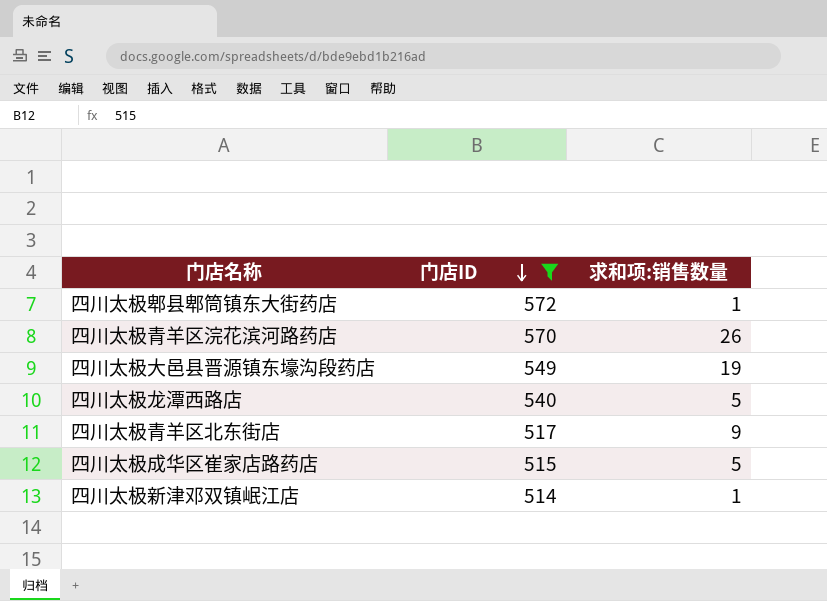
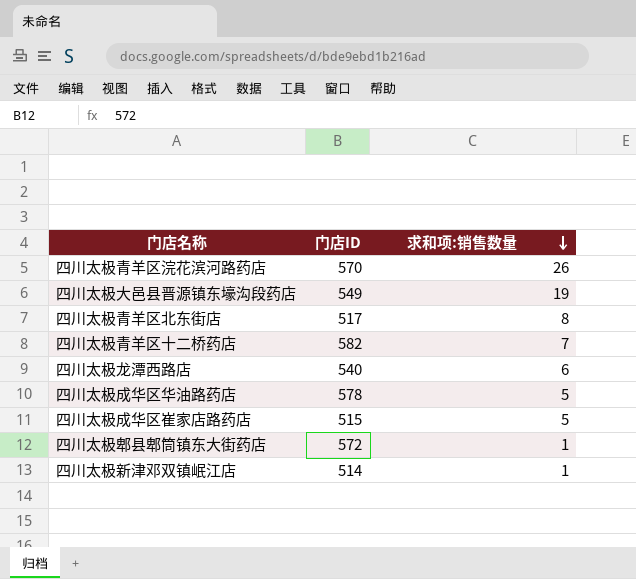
filter: 门店ID <= 572 -> none
row order: 门店ID descending -> 求和项:销售数量 descending
四川太极青羊区北东街店 | 求和项:销售数量: 9 -> 8
四川太极龙潭西路店 | 求和项:销售数量: 5 -> 6

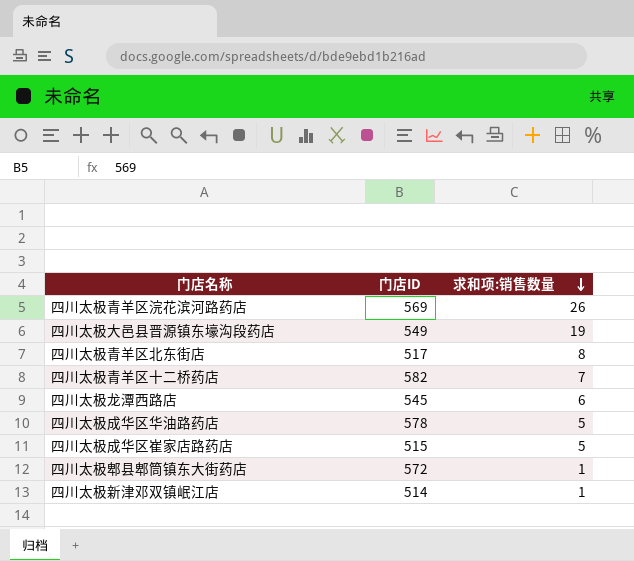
四川太极青羊区浣花滨河路药店 | 门店ID: 570 -> 569
四川太极龙潭西路店 | 门店ID: 540 -> 545

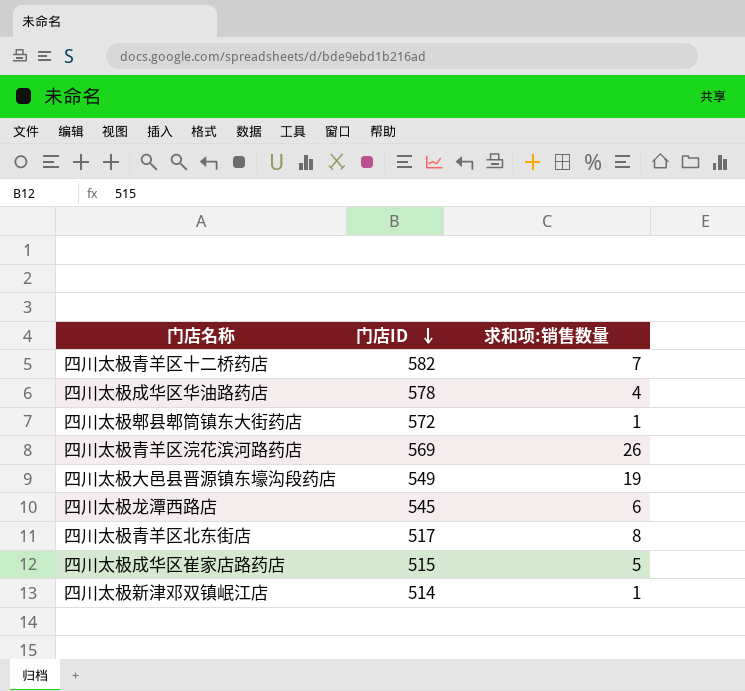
row order: 求和项:销售数量 descending -> 门店ID descending
四川太极成华区华油路药店 | 求和项:销售数量: 5 -> 4

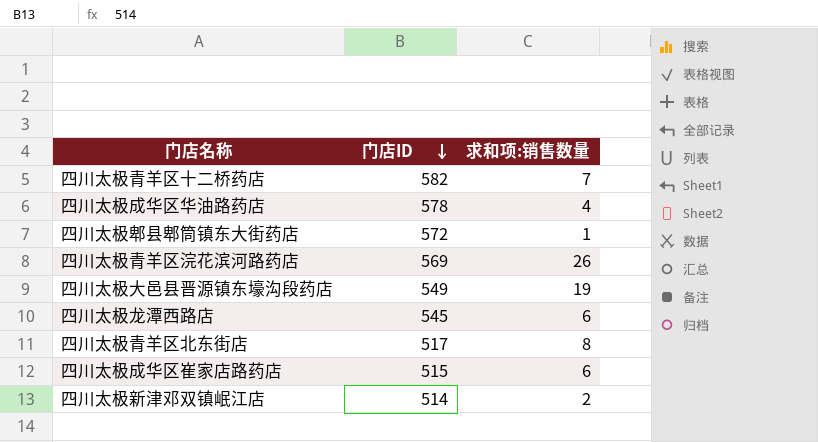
四川太极成华区崔家店路药店 | 求和项:销售数量: 5 -> 6
四川太极新津邓双镇岷江店 | 求和项:销售数量: 1 -> 2

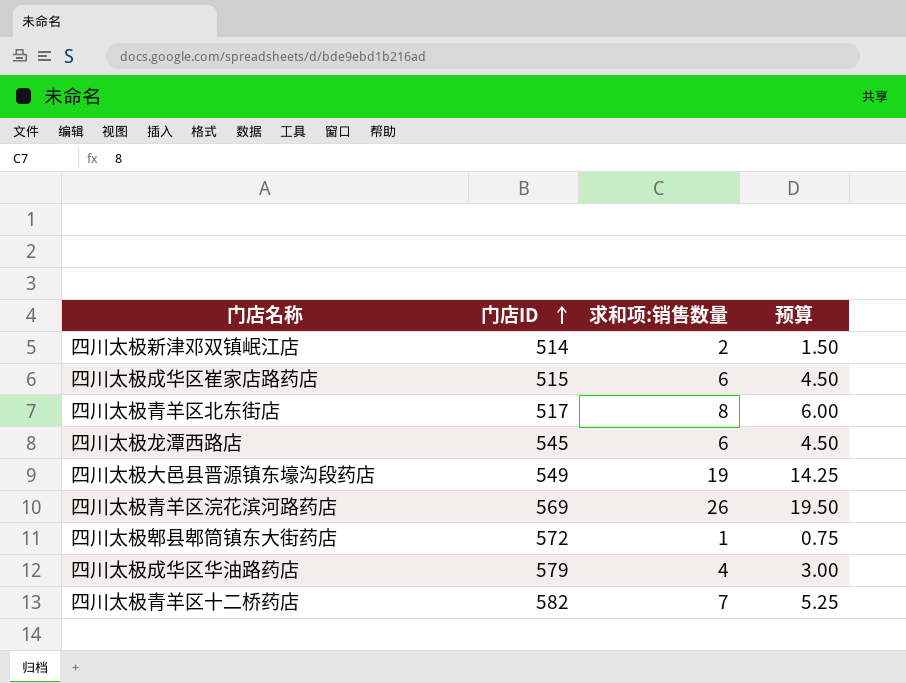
row order: 门店ID descending -> 门店ID ascending
column 预算 | formula: none -> [求和项:销售数量] * 0.75
四川太极成华区华油路药店 | 门店ID: 578 -> 579

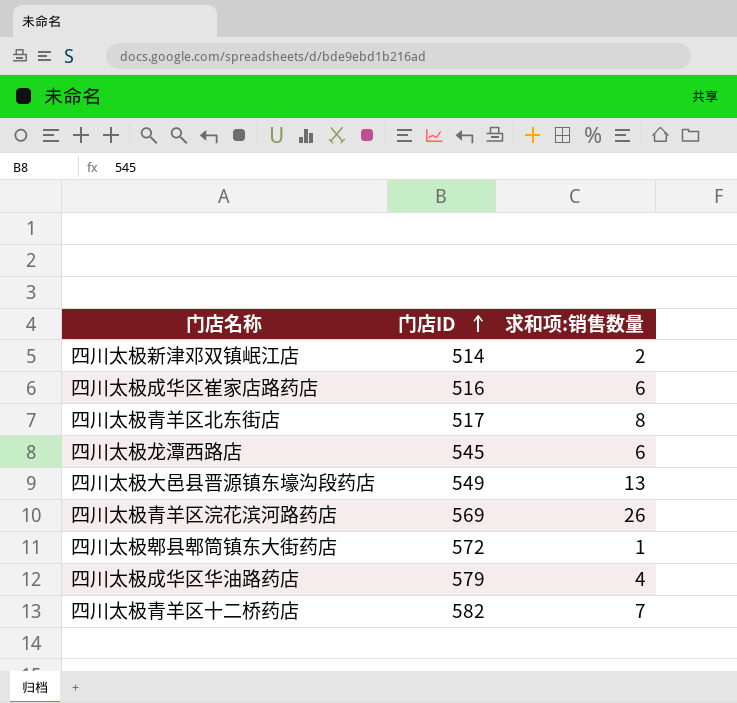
column 预算 | formula: [求和项:销售数量] * 0.75 -> none
四川太极成华区崔家店路药店 | 门店ID: 515 -> 516
四川太极大邑县晋源镇东壕沟段药店 | 求和项:销售数量: 19 -> 13

